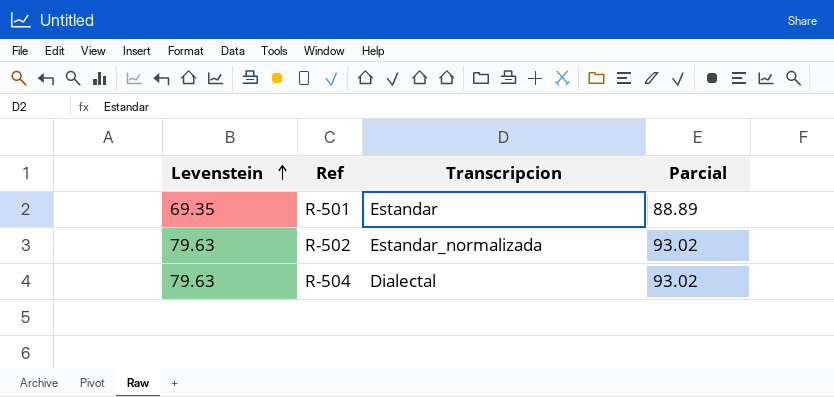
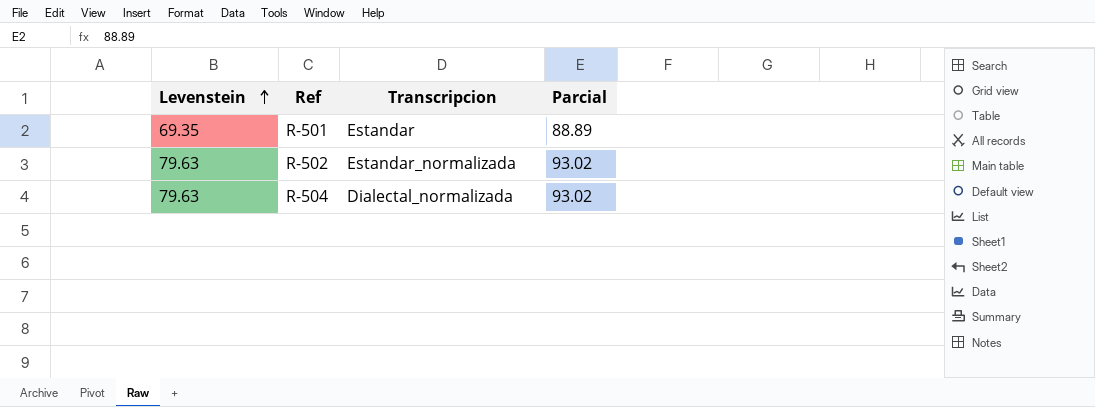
R-504 | Transcripcion: Dialectal -> Dialectal_normalizada

